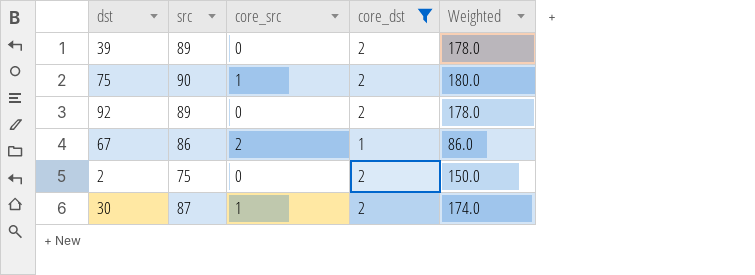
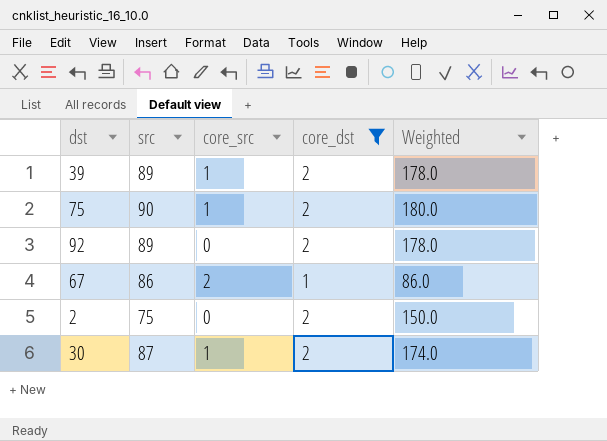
39 | core_src: 0 -> 1

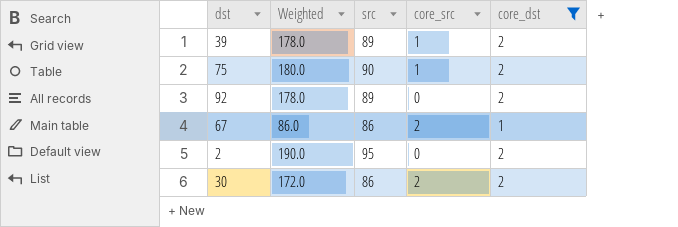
column Weighted | position: 5 -> 2
2 | Weighted: 150.0 -> 190.0
2 | src: 75 -> 95
30 | Weighted: 174.0 -> 172.0
30 | src: 87 -> 86
30 | core_src: 1 -> 2

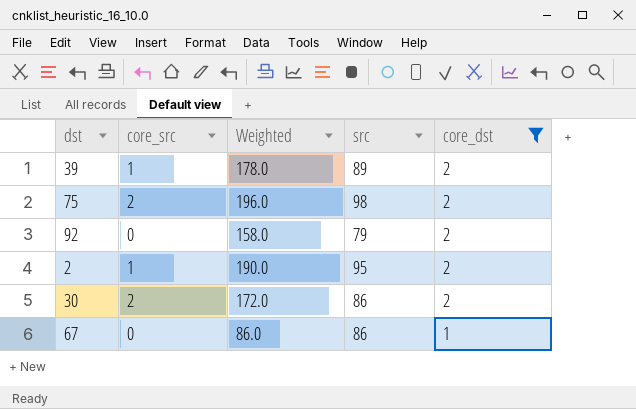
row order: none -> core_dst descending
column core_src | position: 4 -> 2
75 | core_src: 1 -> 2
75 | Weighted: 180.0 -> 196.0
75 | src: 90 -> 98
92 | Weighted: 178.0 -> 158.0
92 | src: 89 -> 79
2 | core_src: 0 -> 1
67 | core_src: 2 -> 0

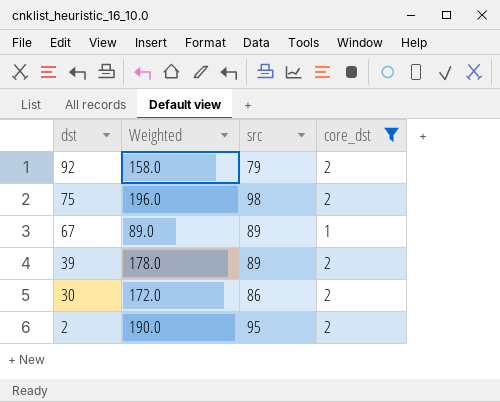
row order: core_dst descending -> dst descending
column core_src | position: 2 -> none
67 | Weighted: 86.0 -> 89.0
67 | src: 86 -> 89

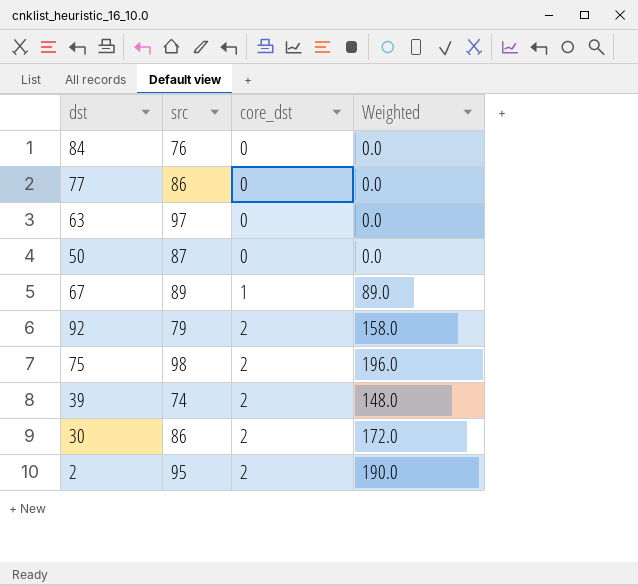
filter: core_dst != 0 -> none
row order: dst descending -> core_dst ascending
column Weighted | position: 2 -> 4
39 | src: 89 -> 74
39 | Weighted: 178.0 -> 148.0

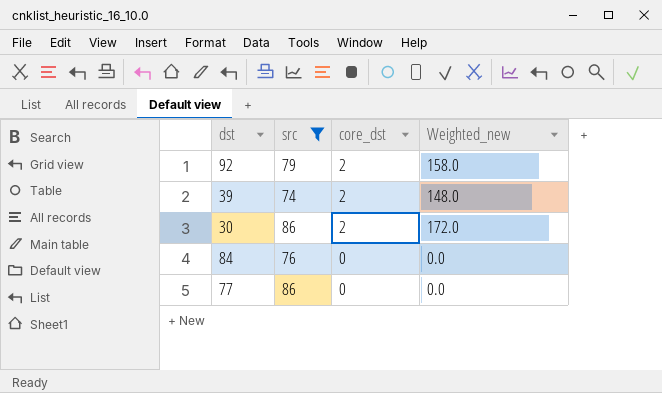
filter: none -> src <= 86
row order: core_dst ascending -> core_dst descending
column name: Weighted -> Weighted_new

